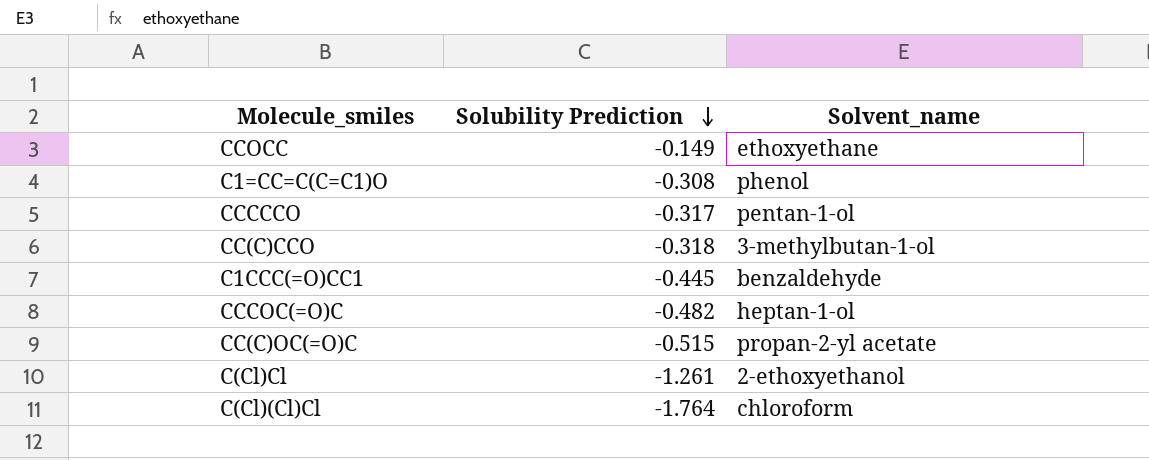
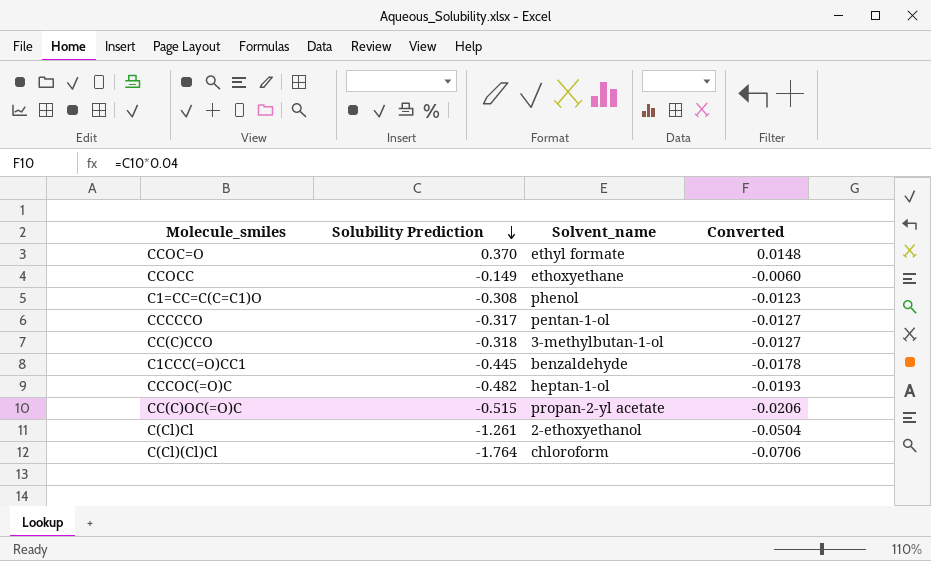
column Converted | formula: none -> [Solubility Prediction] * 0.04
row CCOC=O: none -> 0.370 | ethyl formate | 0.0148

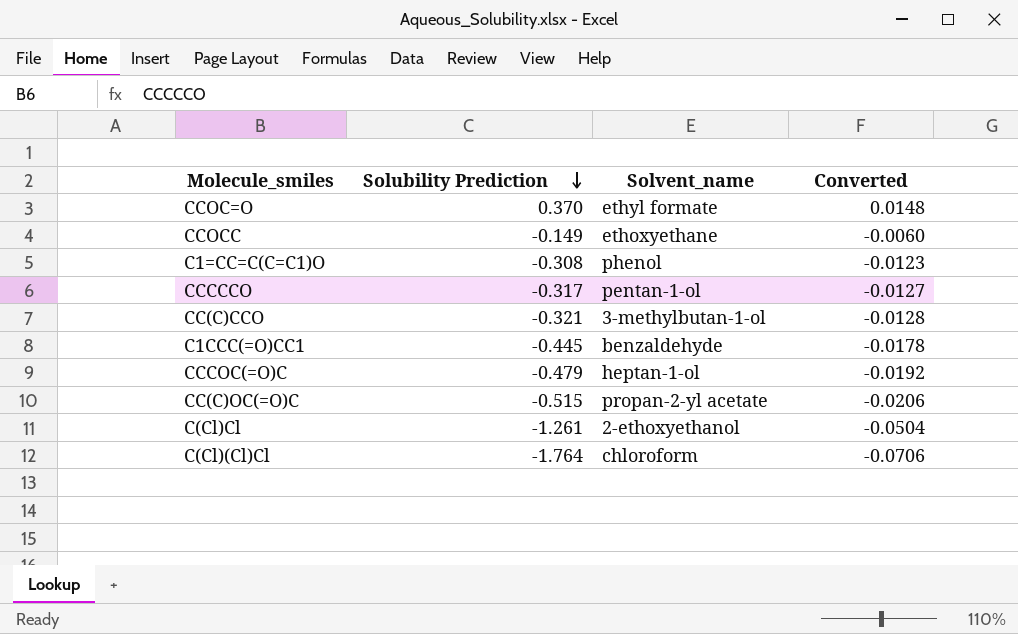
CC(C)CCO | Solubility Prediction: -0.318 -> -0.321
CC(C)CCO | Converted: -0.0127 -> -0.0128
CCCOC(=O)C | Solubility Prediction: -0.482 -> -0.479
CCCOC(=O)C | Converted: -0.0193 -> -0.0192

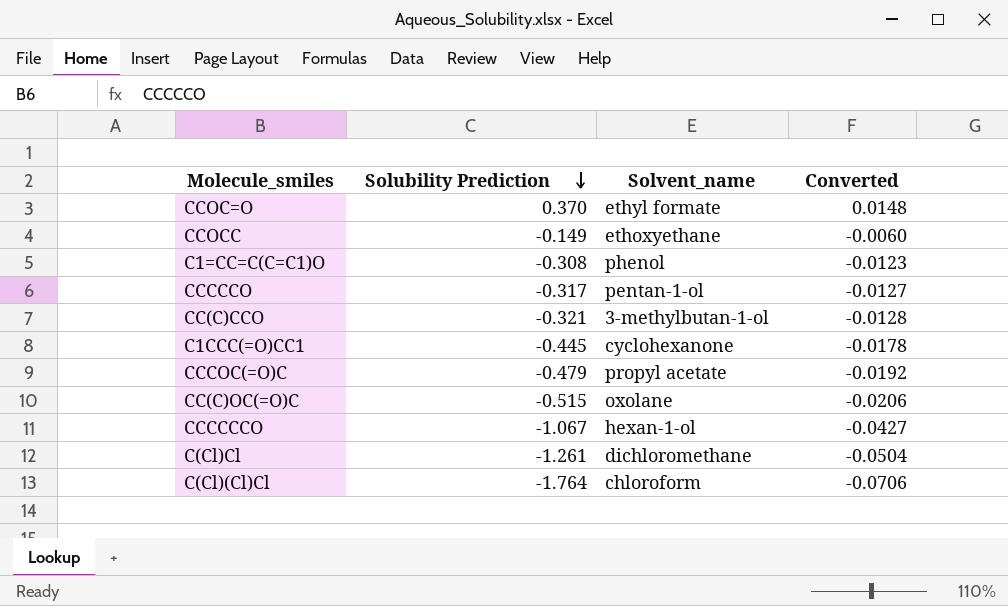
C1CCC(=O)CC1 | Solvent_name: benzaldehyde -> cyclohexanone
CCCOC(=O)C | Solvent_name: heptan-1-ol -> propyl acetate
CC(C)OC(=O)C | Solvent_name: propan-2-yl acetate -> oxolane
row CCCCCCO: none -> -1.067 | hexan-1-ol | -0.0427
C(Cl)Cl | Solvent_name: 2-ethoxyethanol -> dichloromethane

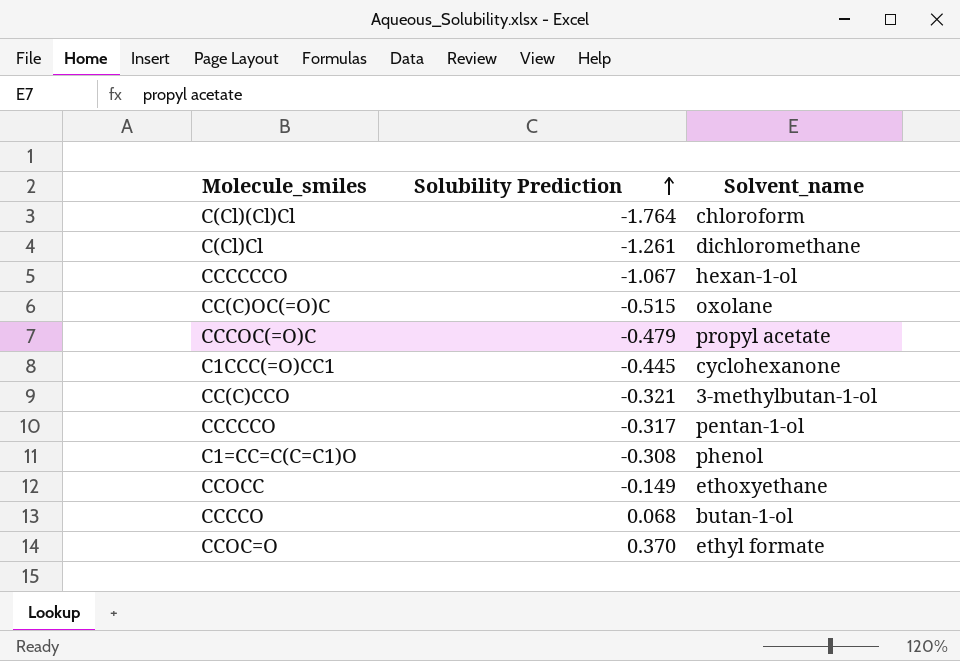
row order: Solubility Prediction descending -> Solubility Prediction ascending
column Converted | formula: [Solubility Prediction] * 0.04 -> none
row CCCCO: none -> 0.068 | butan-1-ol

